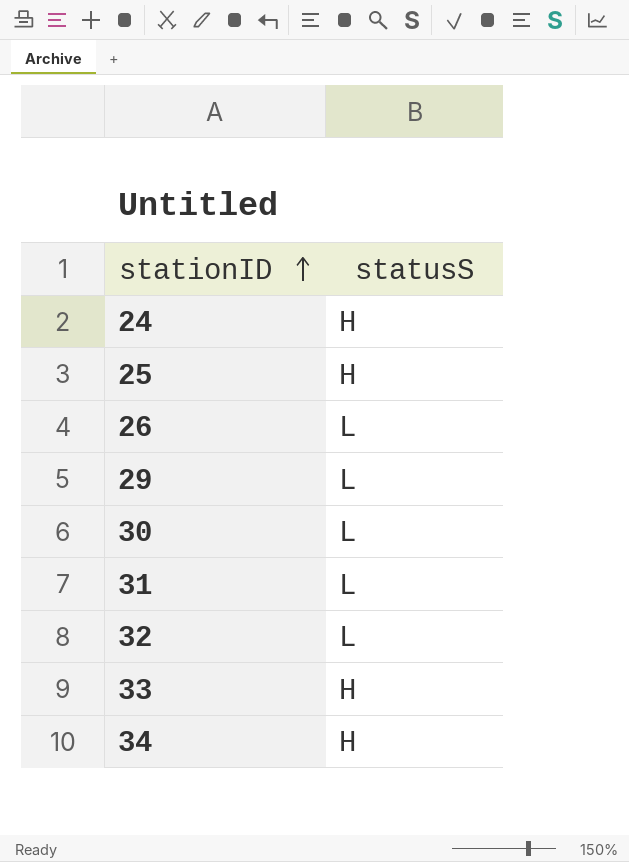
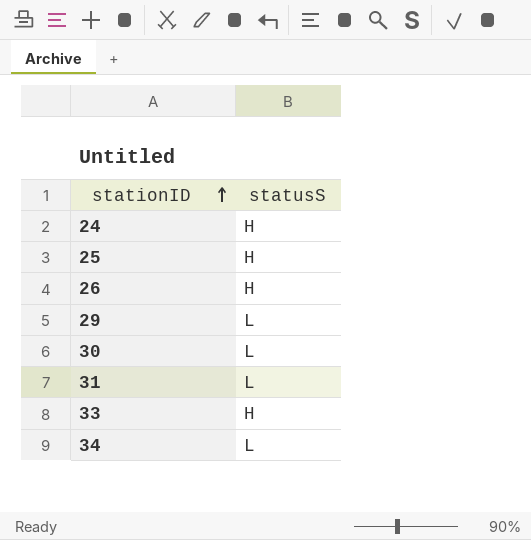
row 32: L -> none
26 | statusS: L -> H
34 | statusS: H -> L

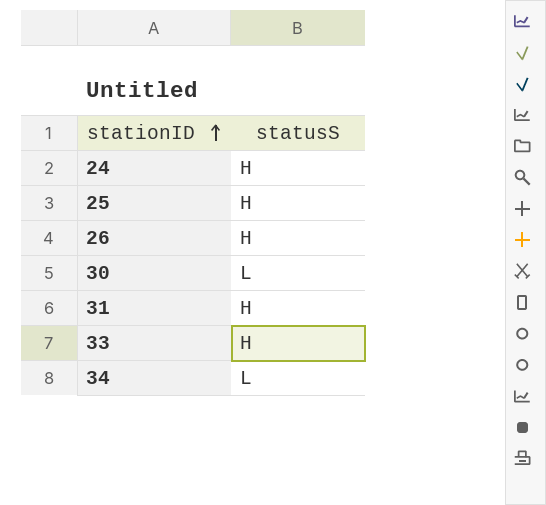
row 29: L -> none
31 | statusS: L -> H

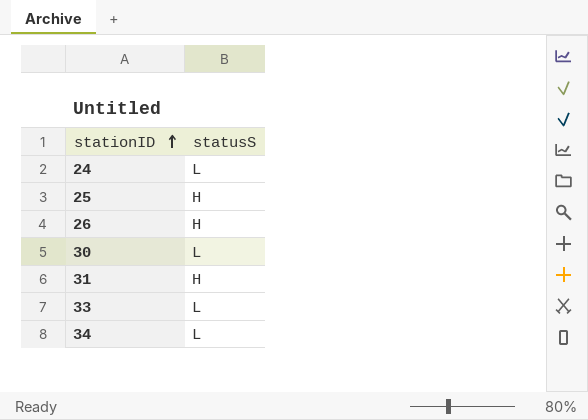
24 | statusS: H -> L
33 | statusS: H -> L

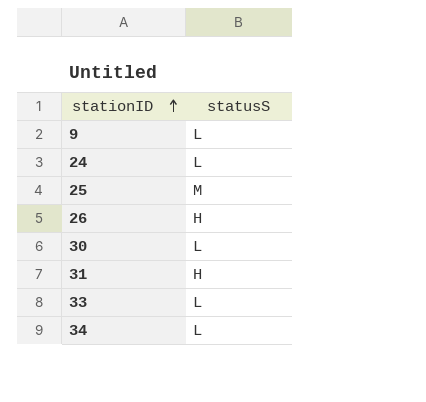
row 9: none -> L
25 | statusS: H -> M

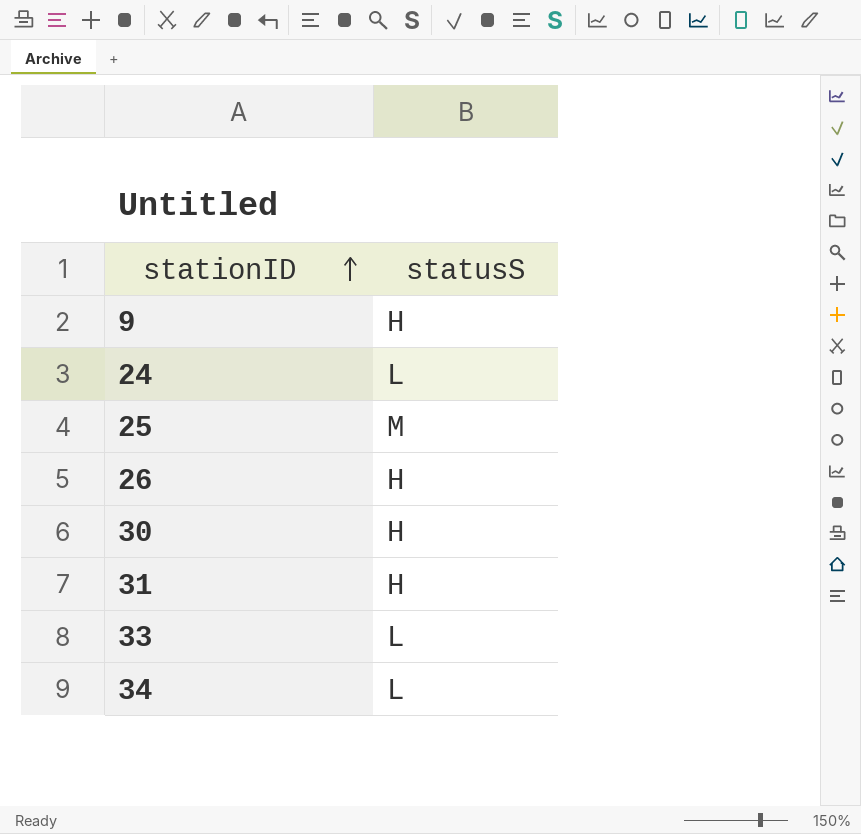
9 | statusS: L -> H
30 | statusS: L -> H

